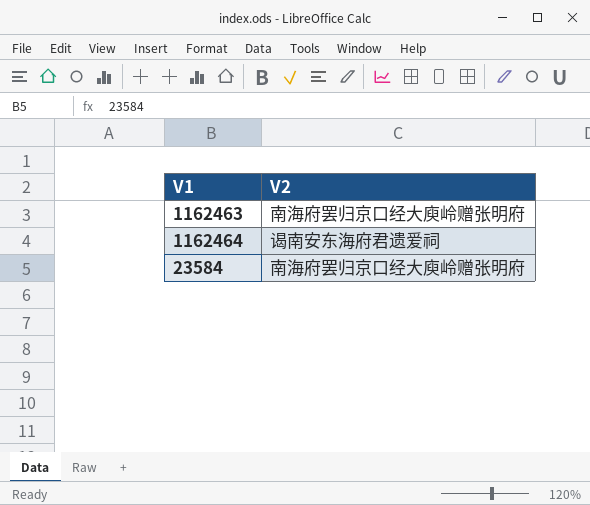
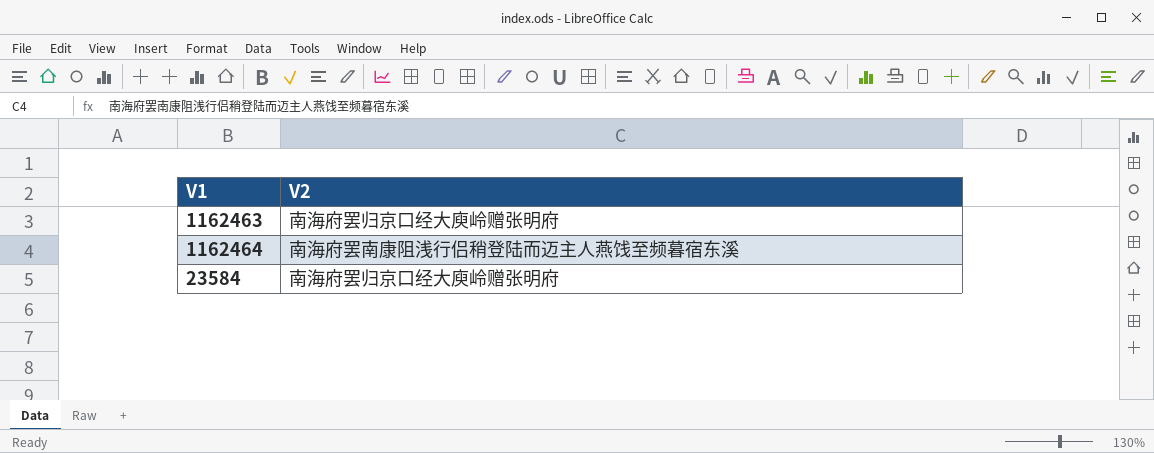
1162464 | V2: 谒南安东海府君遗爱祠 -> 南海府罢南康阻浅行侣稍登陆而迈主人燕饯至频暮宿东溪

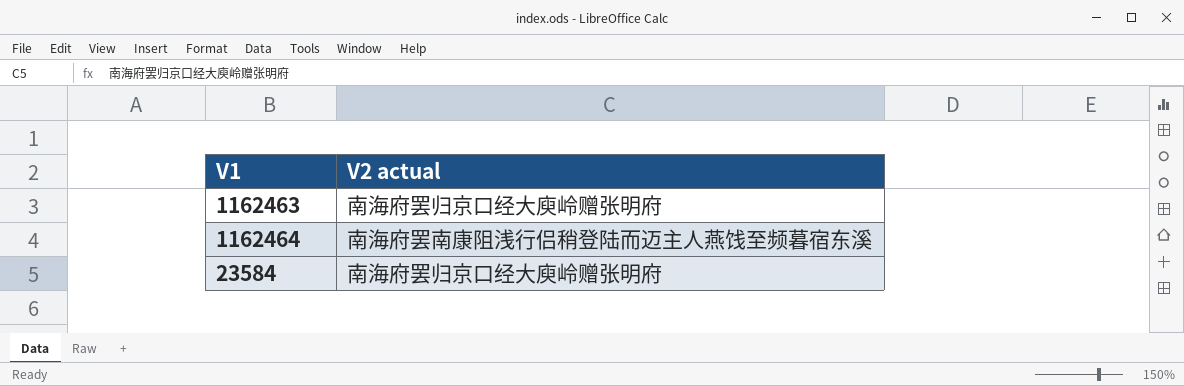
column name: V2 -> V2 actual

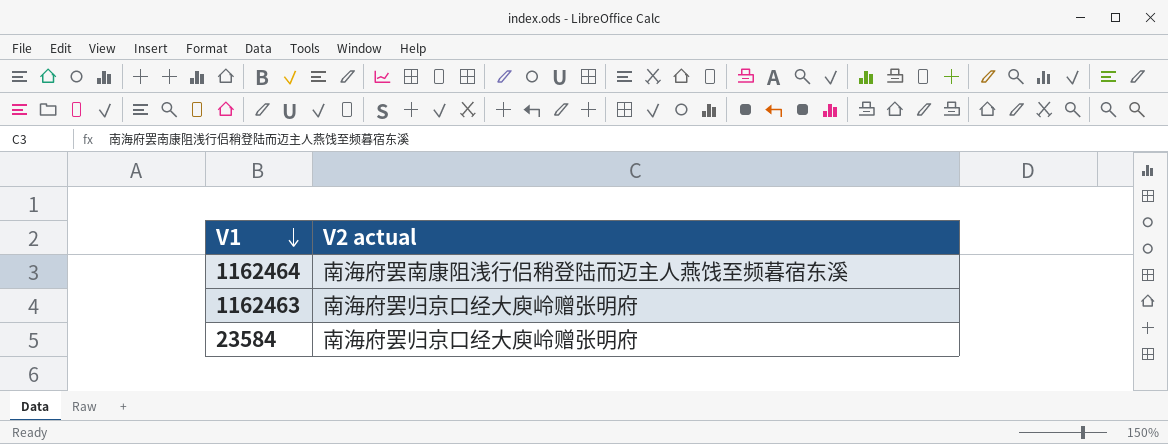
row order: none -> V1 descending

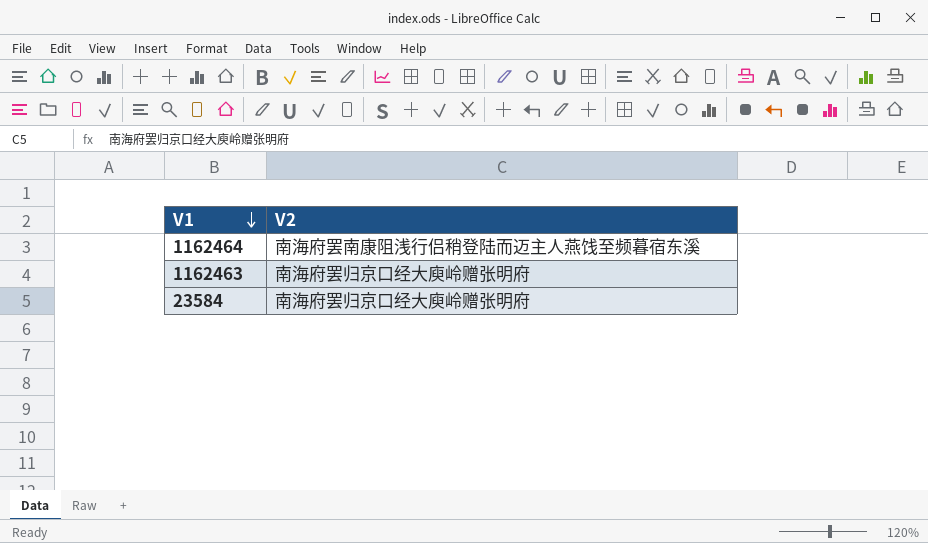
column name: V2 actual -> V2

